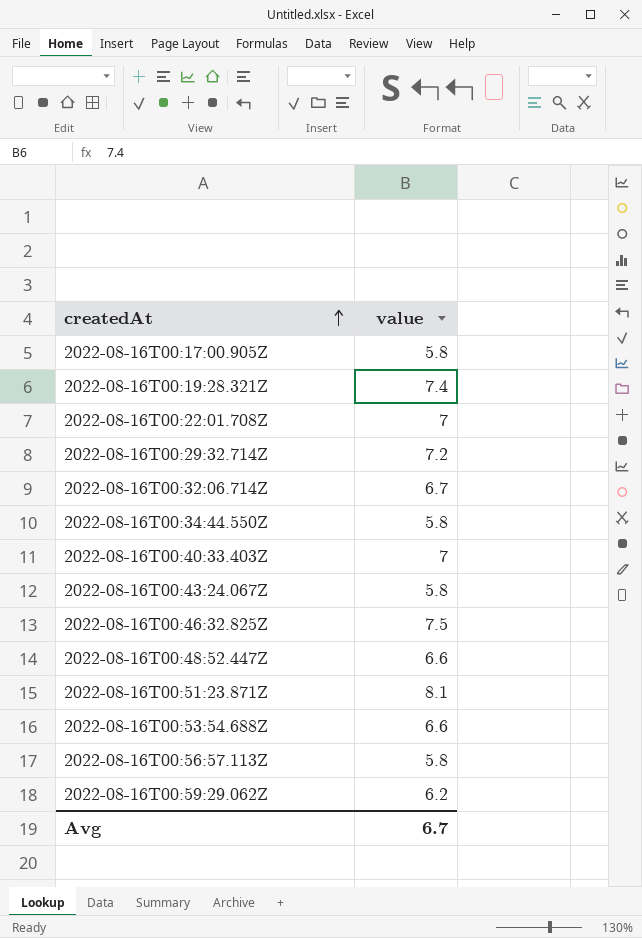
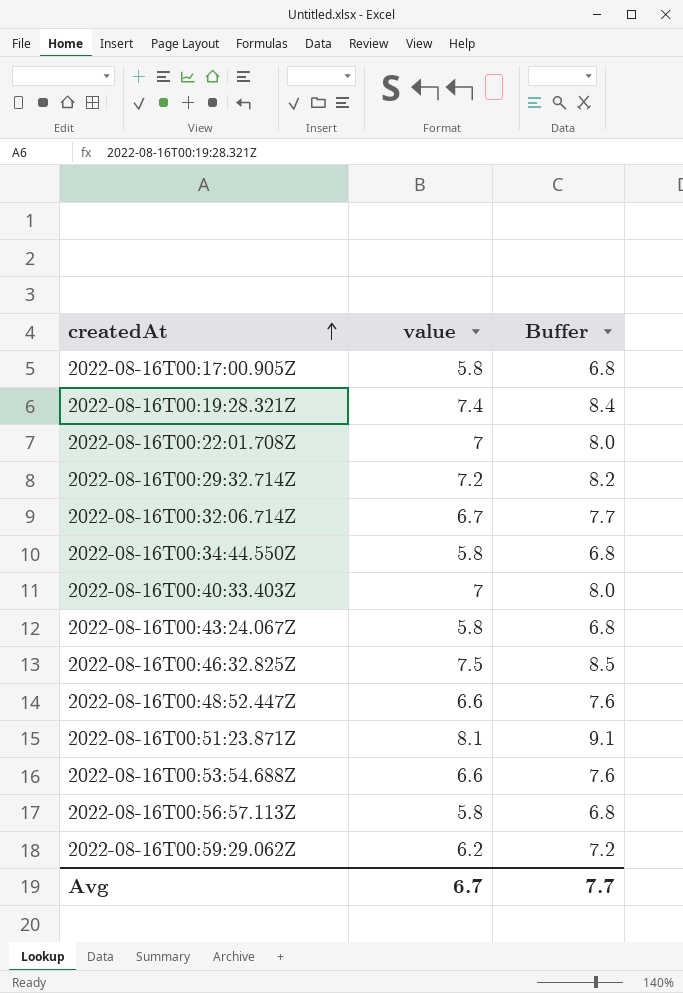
column Buffer | formula: none -> [value] + 1

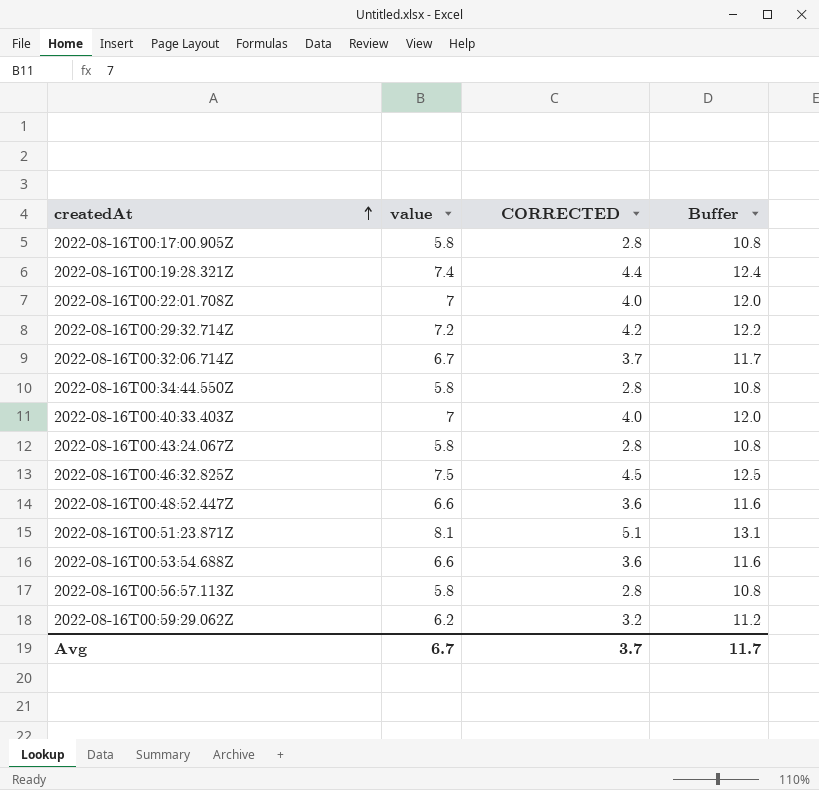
column CORRECTED | formula: none -> [value] - 3
column Buffer | formula: [value] + 1 -> [value] + 5
Avg | Buffer: 7.7 -> 11.7

